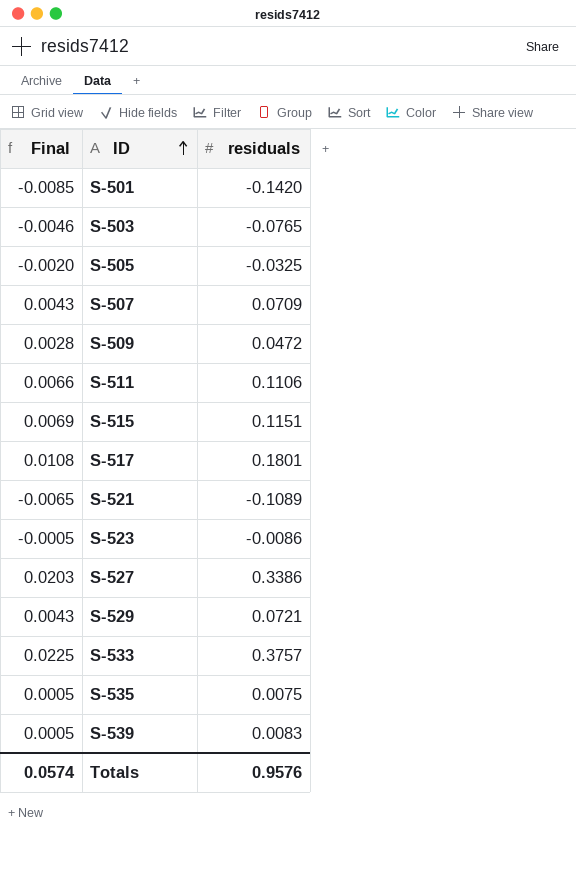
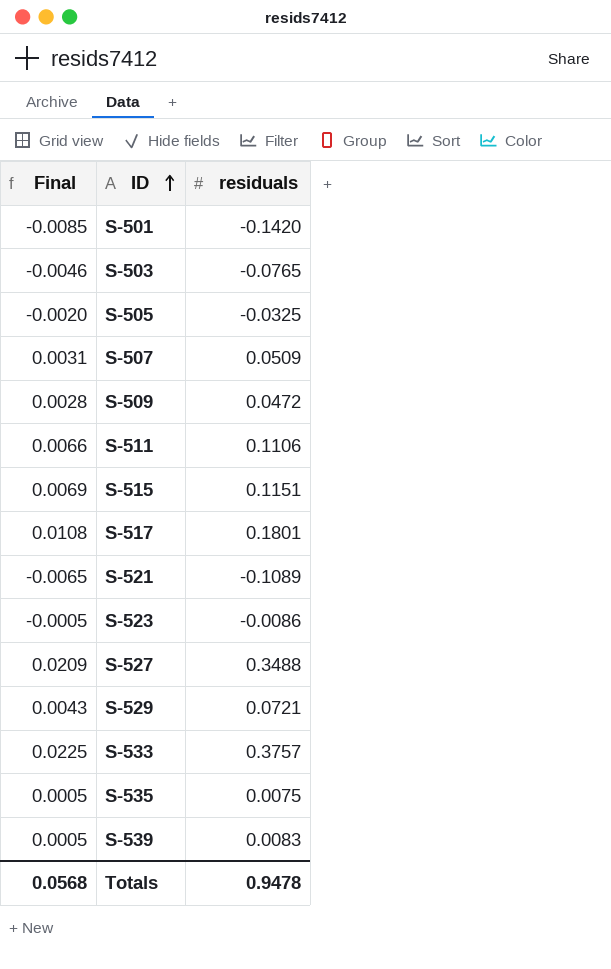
S-507 | Final: 0.0043 -> 0.0031
S-507 | residuals: 0.0709 -> 0.0509
S-527 | Final: 0.0203 -> 0.0209
S-527 | residuals: 0.3386 -> 0.3488
Totals | Final: 0.0574 -> 0.0568
Totals | residuals: 0.9576 -> 0.9478

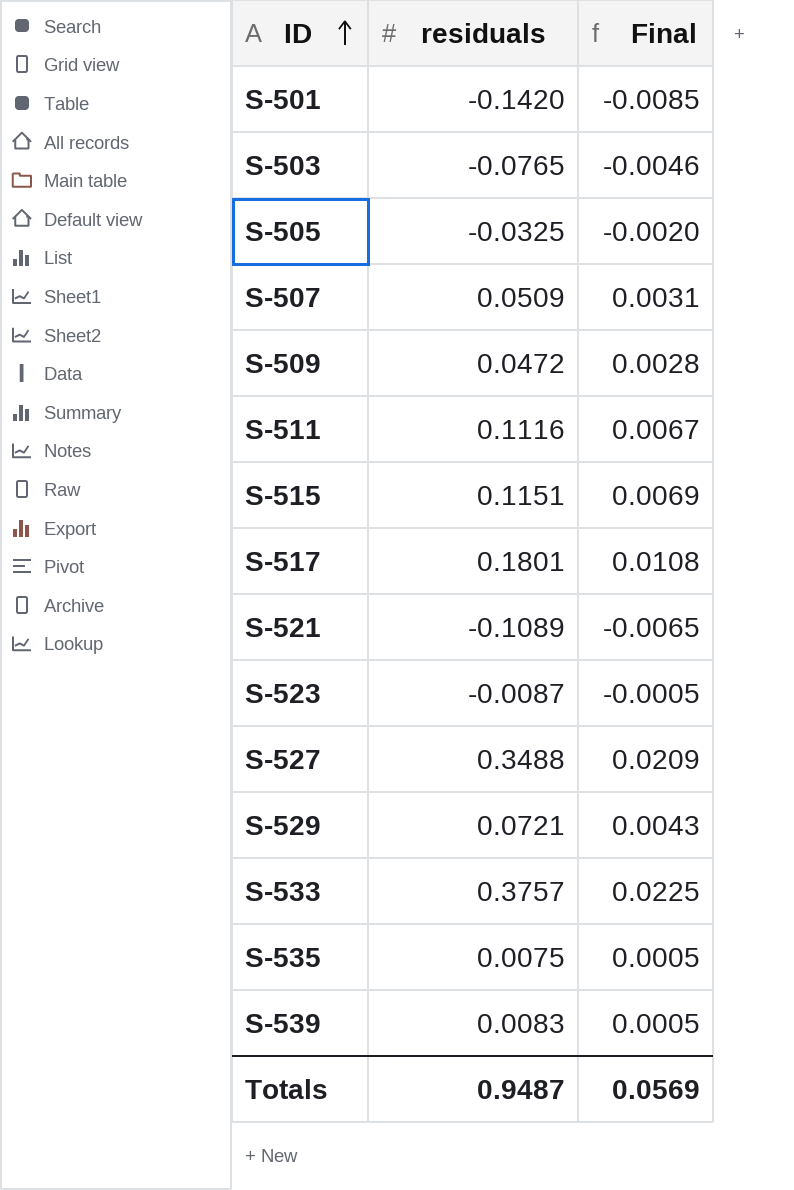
column Final | position: 1 -> 3
S-511 | residuals: 0.1106 -> 0.1116
S-511 | Final: 0.0066 -> 0.0067
S-523 | residuals: -0.0086 -> -0.0087
Totals | residuals: 0.9478 -> 0.9487
Totals | Final: 0.0568 -> 0.0569

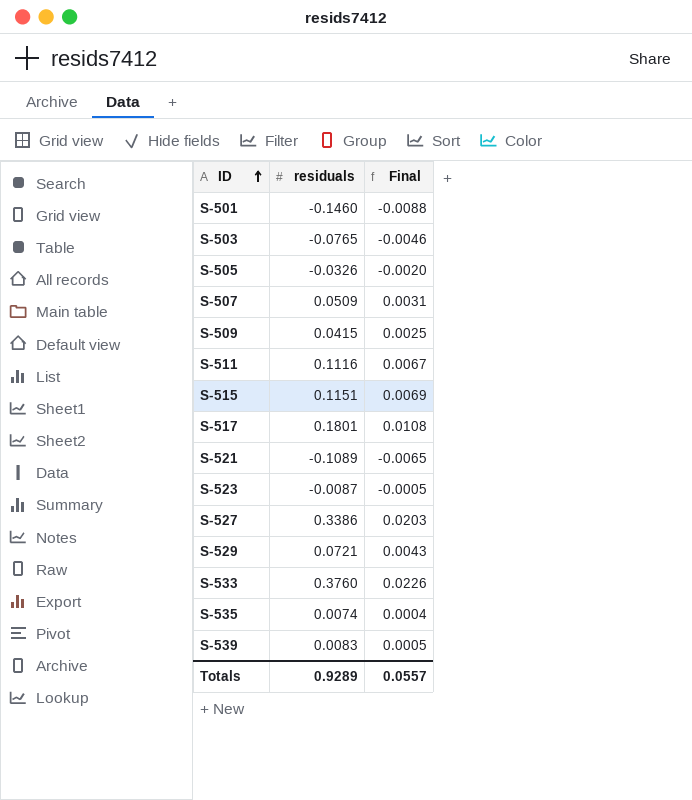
S-501 | residuals: -0.1420 -> -0.1460
S-501 | Final: -0.0085 -> -0.0088
S-505 | residuals: -0.0325 -> -0.0326
S-509 | residuals: 0.0472 -> 0.0415
S-509 | Final: 0.0028 -> 0.0025
S-527 | residuals: 0.3488 -> 0.3386
S-527 | Final: 0.0209 -> 0.0203
S-533 | residuals: 0.3757 -> 0.3760
S-533 | Final: 0.0225 -> 0.0226
S-535 | residuals: 0.0075 -> 0.0074
S-535 | Final: 0.0005 -> 0.0004
Totals | residuals: 0.9487 -> 0.9289
Totals | Final: 0.0569 -> 0.0557

